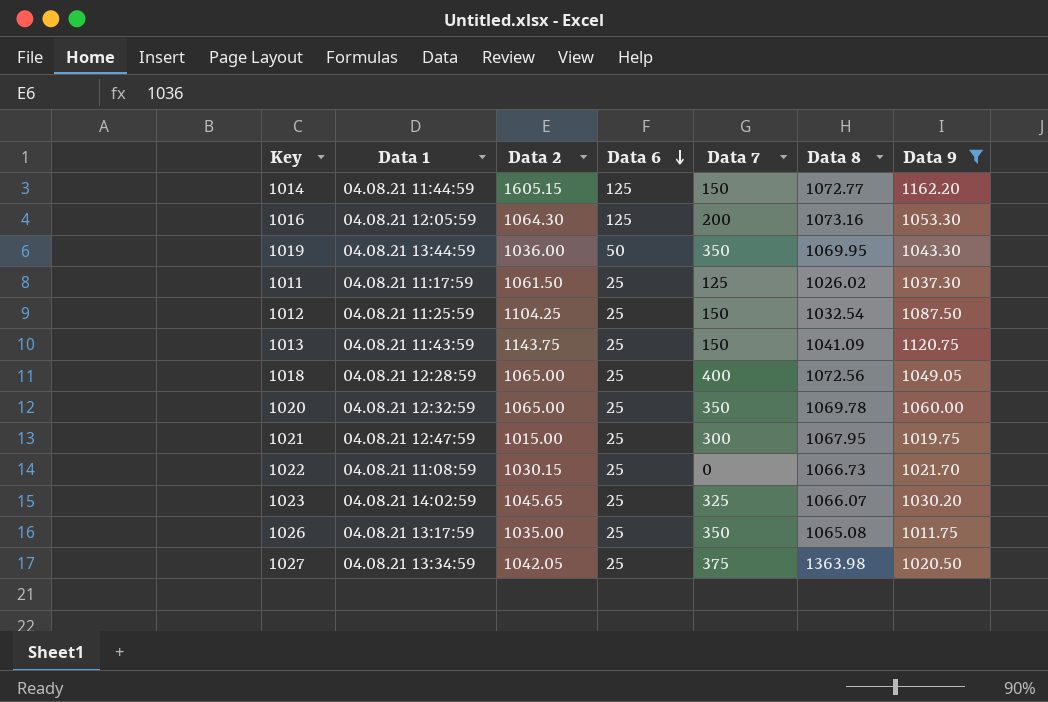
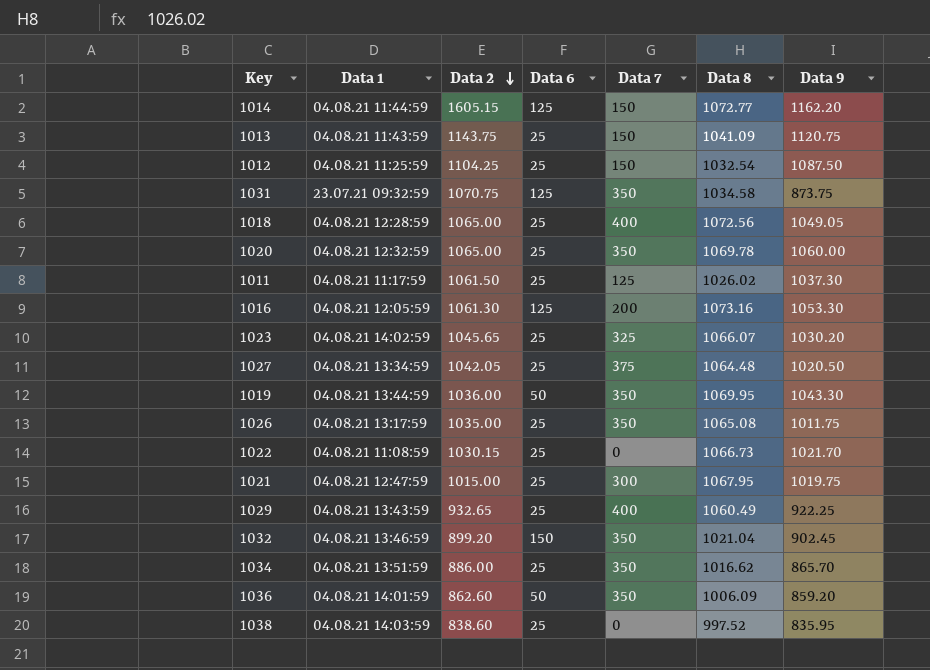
filter: Data 9 >= 1011.75 -> none
row order: Data 6 descending -> Data 2 descending
1016 | Data 2: 1064.30 -> 1061.30
1027 | Data 8: 1363.98 -> 1064.48

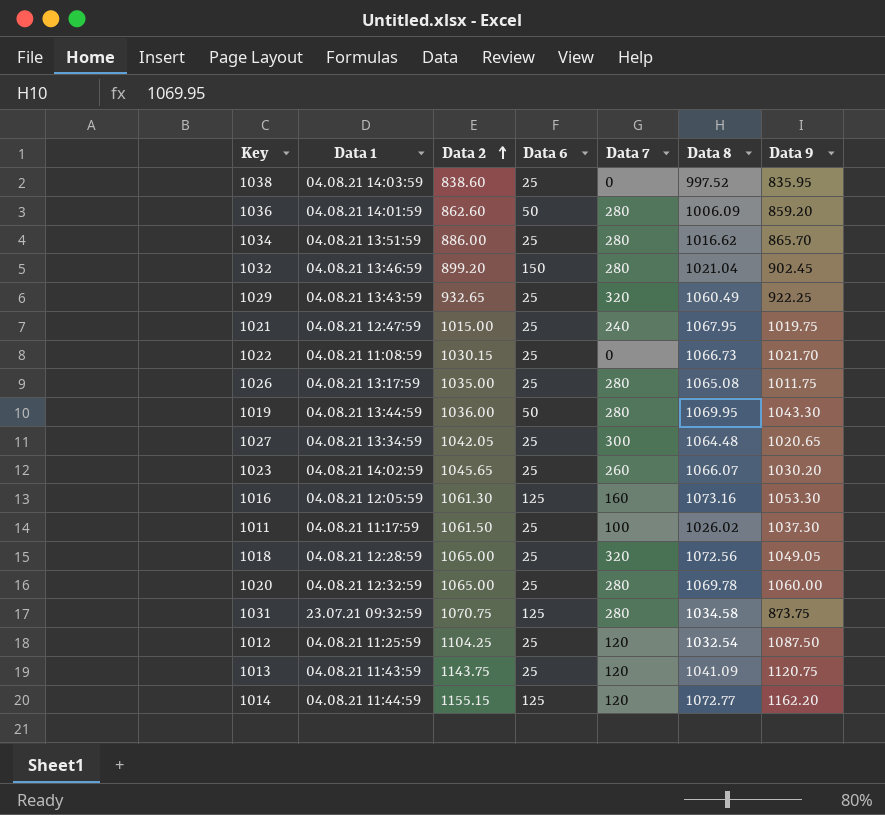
row order: Data 2 descending -> Data 2 ascending
1036 | Data 7: 350 -> 280
1034 | Data 7: 350 -> 280
1032 | Data 7: 350 -> 280
1029 | Data 7: 400 -> 320
1021 | Data 7: 300 -> 240
1026 | Data 7: 350 -> 280
1019 | Data 7: 350 -> 280
1027 | Data 7: 375 -> 300
1027 | Data 9: 1020.50 -> 1020.65
1023 | Data 7: 325 -> 260
1016 | Data 7: 200 -> 160
1011 | Data 7: 125 -> 100
1018 | Data 7: 400 -> 320
1020 | Data 7: 350 -> 280
1031 | Data 7: 350 -> 280
1012 | Data 7: 150 -> 120
1013 | Data 7: 150 -> 120
1014 | Data 2: 1605.15 -> 1155.15
1014 | Data 7: 150 -> 120

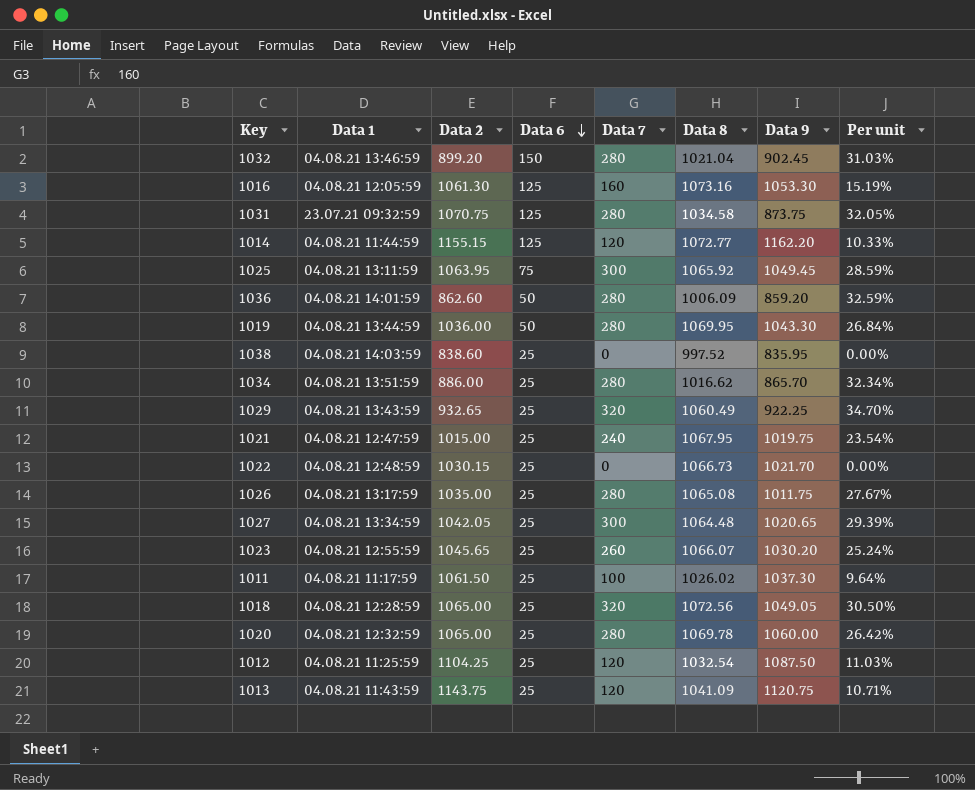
row order: Data 2 ascending -> Data 6 descending
column Per unit | formula: none -> [Data 7] / [Data 9]
row 1025: none -> 04.08.21 13:11:59 | 1063.95 | 75 | 300 | 1065.92 | 1049.45 | 28.59%
1022 | Data 1: 04.08.21 11:08:59 -> 04.08.21 12:48:59
1023 | Data 1: 04.08.21 14:02:59 -> 04.08.21 12:55:59

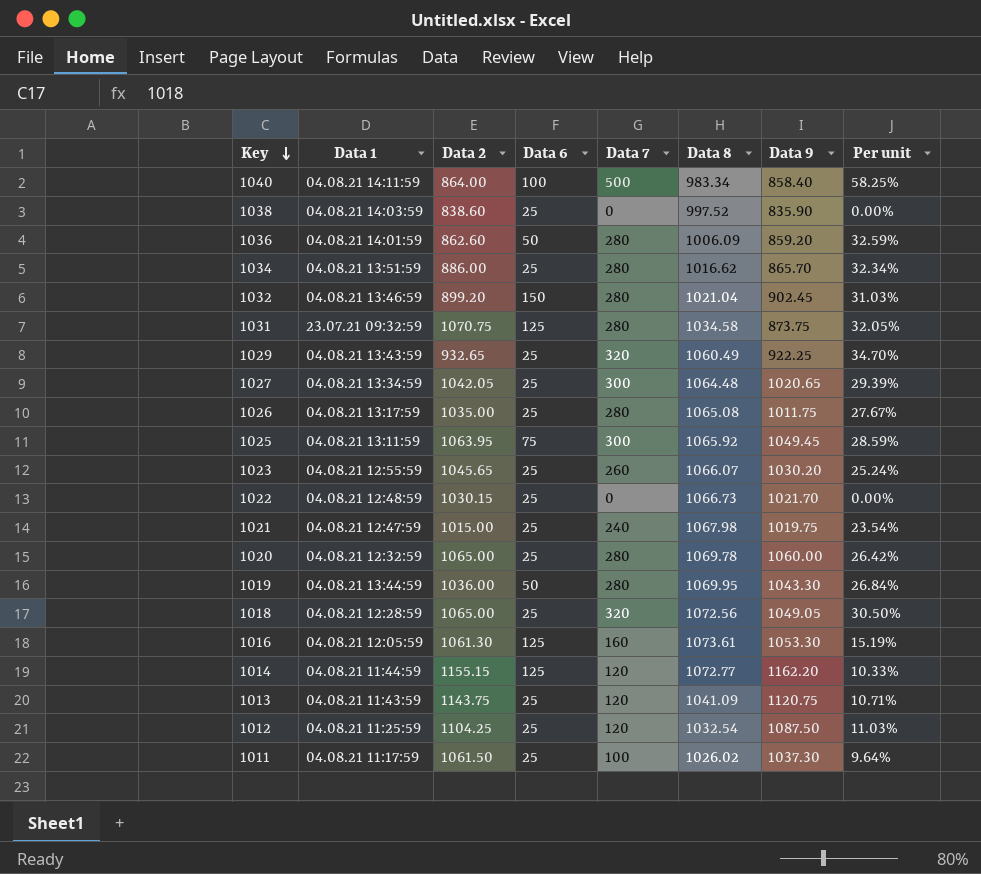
row order: Data 6 descending -> Key descending
row 1040: none -> 04.08.21 14:11:59 | 864.00 | 100 | 500 | 983.34 | 858.40 | 58.25%
1038 | Data 9: 835.95 -> 835.90
1021 | Data 8: 1067.95 -> 1067.98
1016 | Data 8: 1073.16 -> 1073.61

